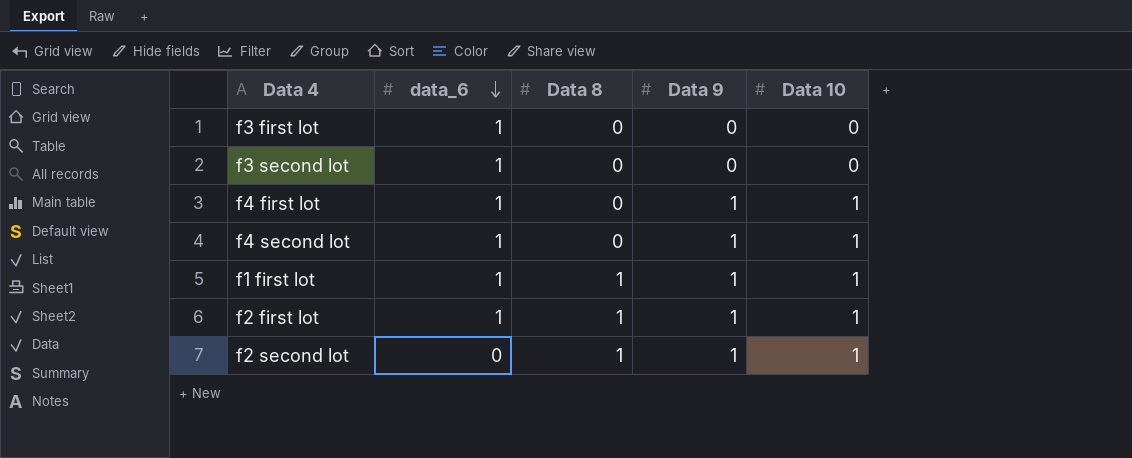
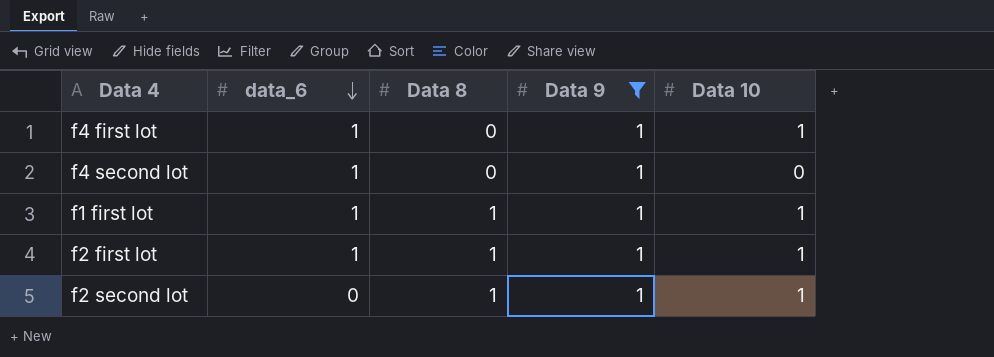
filter: none -> Data 9 = 1
f4 second lot | Data 10: 1 -> 0

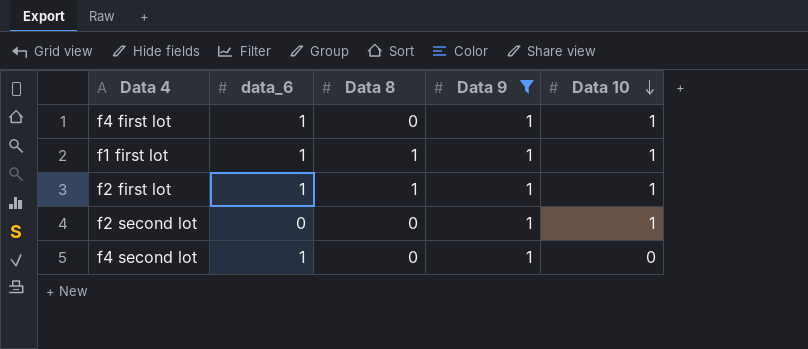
row order: data_6 descending -> Data 10 descending
f2 second lot | Data 8: 1 -> 0

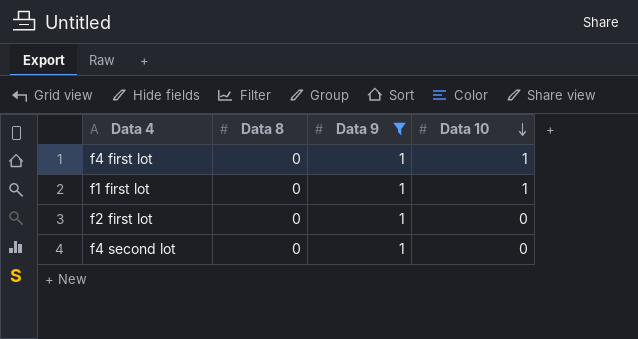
column data_6 | position: 2 -> none
row f2 second lot: 0 | 0 | 1 | 1 -> none
f1 first lot | Data 8: 1 -> 0
f2 first lot | Data 8: 1 -> 0
f2 first lot | Data 10: 1 -> 0

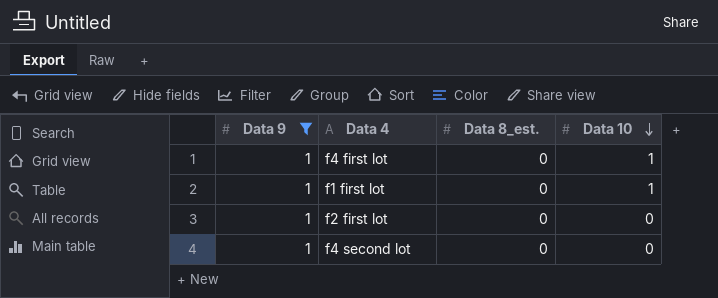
column Data 9 | position: 3 -> 1
column name: Data 8 -> Data 8_est.

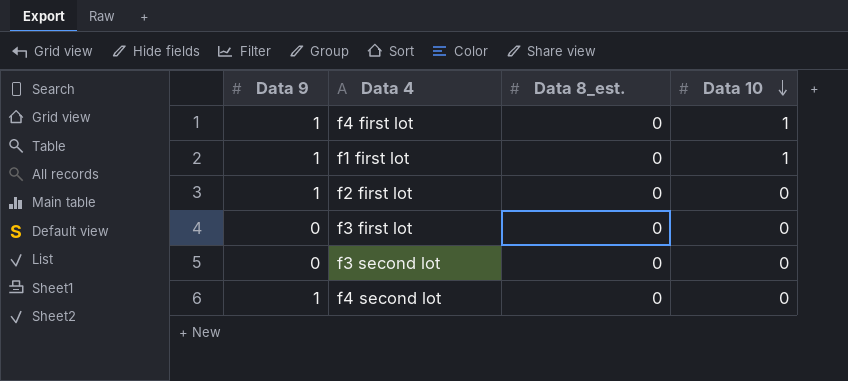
filter: Data 9 = 1 -> none

